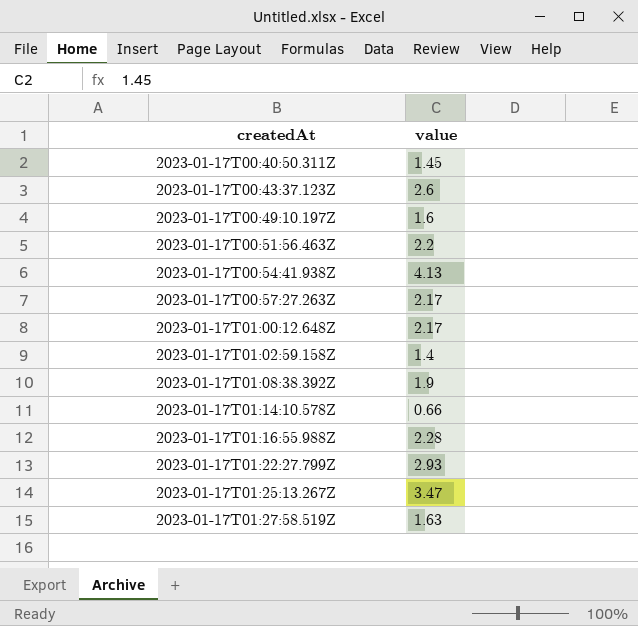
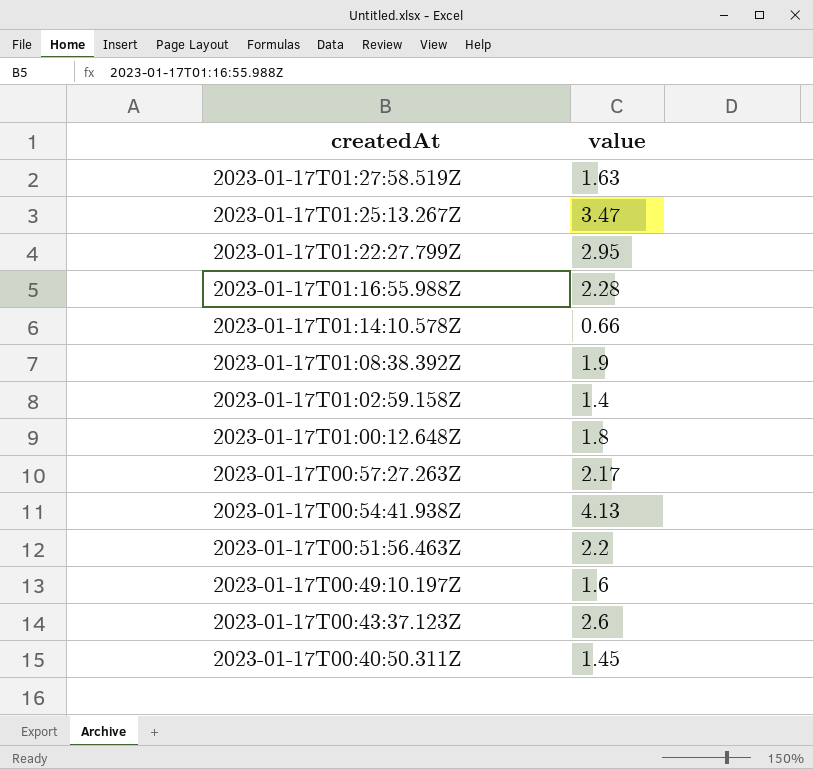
row order: createdAt ascending -> createdAt descending
2023-01-17T01:22:27.799Z | value: 2.93 -> 2.95
2023-01-17T01:00:12.648Z | value: 2.17 -> 1.8

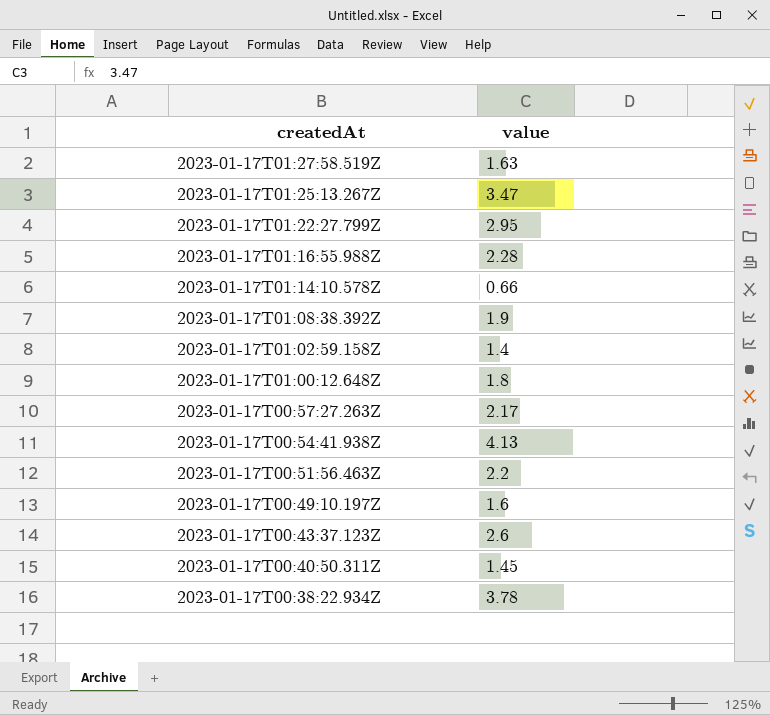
row 2023-01-17T00:38:22.934Z: none -> 3.78

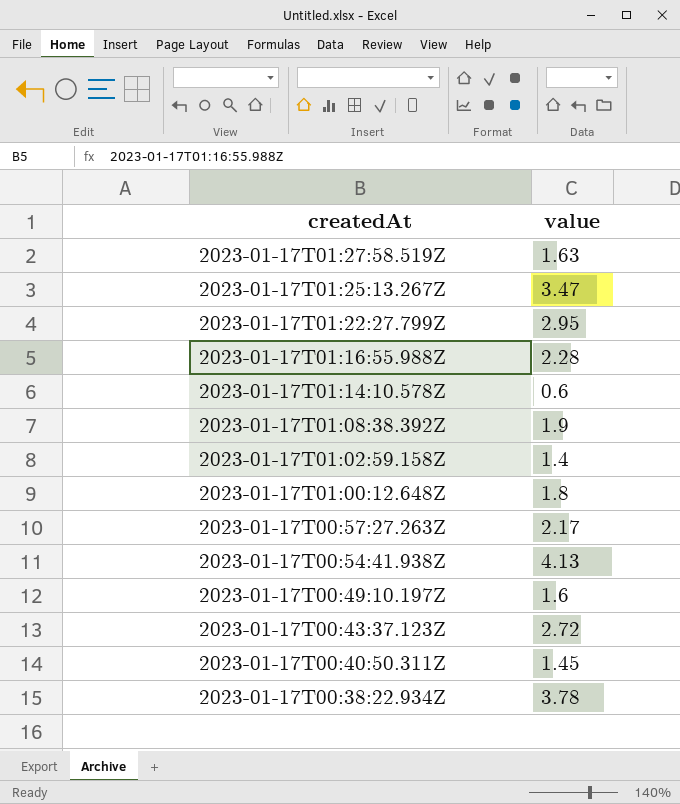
row 2023-01-17T00:51:56.463Z: 2.2 -> none
2023-01-17T01:14:10.578Z | value: 0.66 -> 0.6
2023-01-17T00:43:37.123Z | value: 2.6 -> 2.72

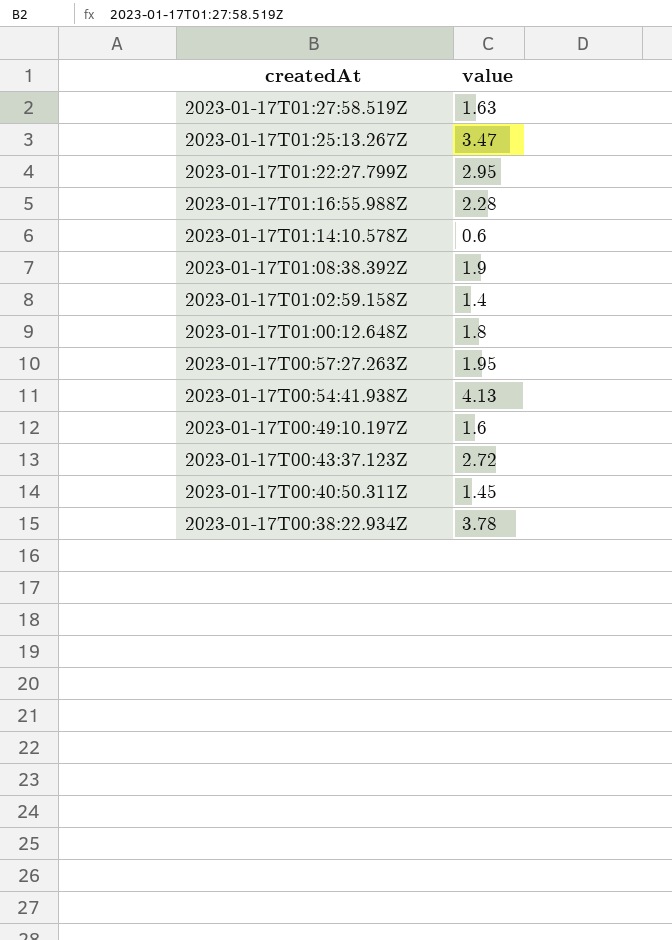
2023-01-17T00:57:27.263Z | value: 2.17 -> 1.95

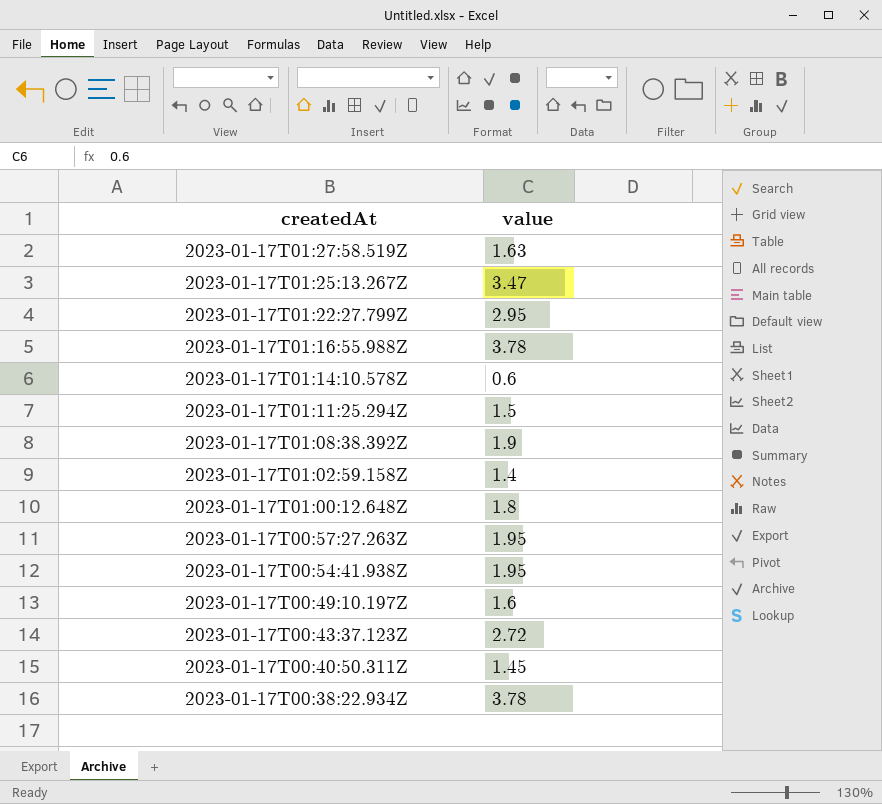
2023-01-17T01:16:55.988Z | value: 2.28 -> 3.78
row 2023-01-17T01:11:25.294Z: none -> 1.5
2023-01-17T00:54:41.938Z | value: 4.13 -> 1.95

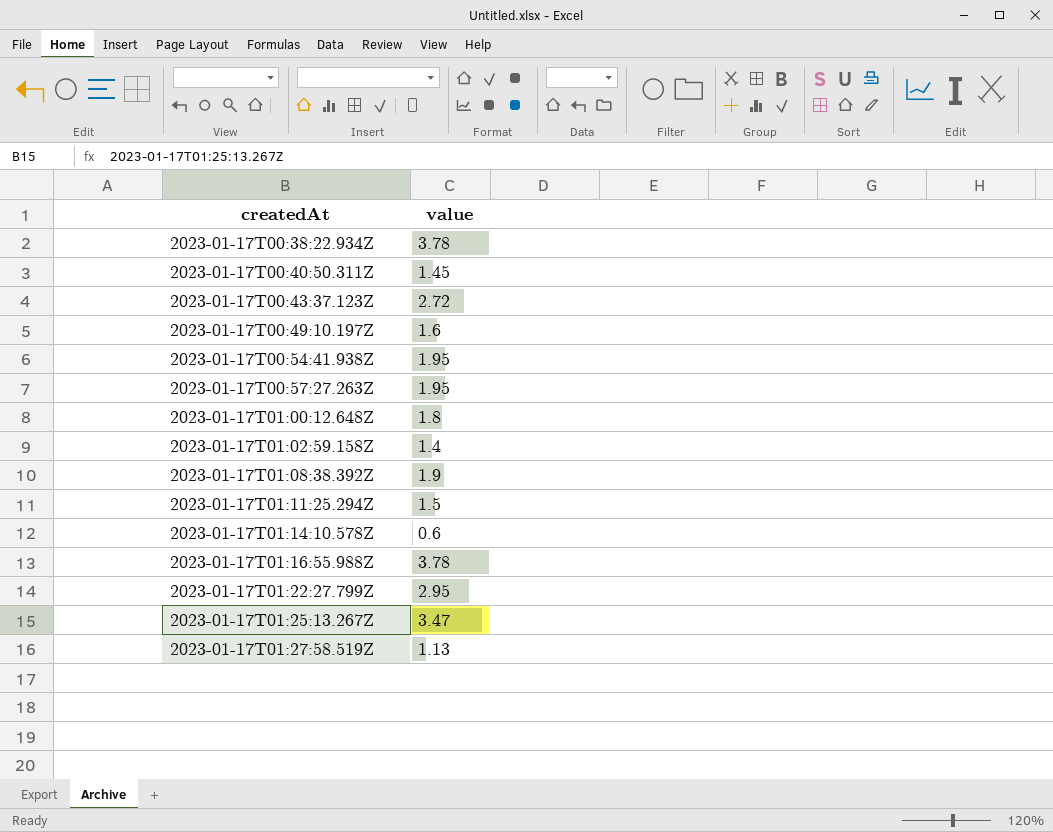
row order: createdAt descending -> createdAt ascending
2023-01-17T01:27:58.519Z | value: 1.63 -> 1.13

